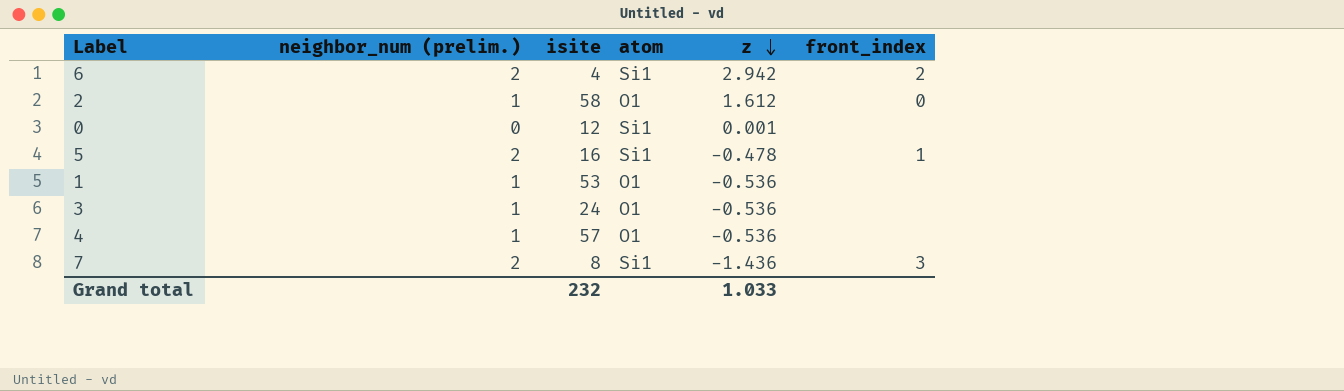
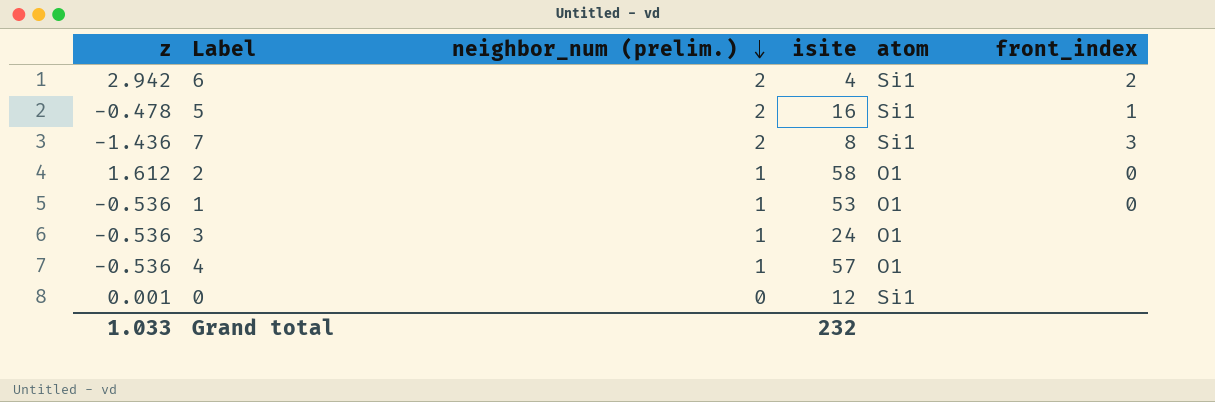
row order: z descending -> neighbor_num (prelim.) descending
column z | position: 5 -> 1
1 | front_index: none -> 0

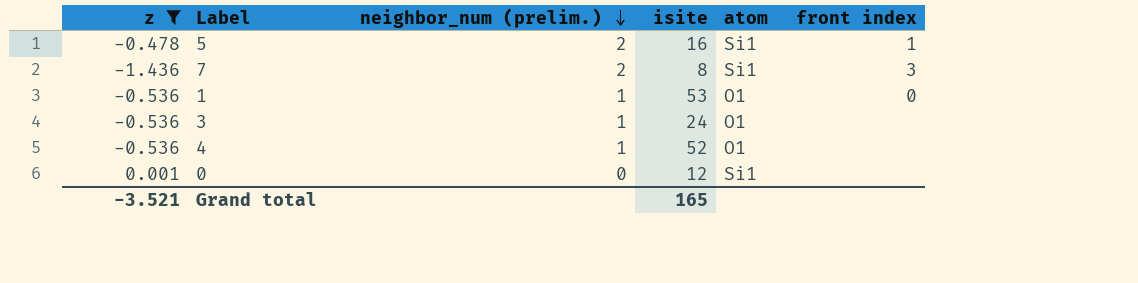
filter: none -> z <= 0.001
column name: front_index -> front index
4 | isite: 57 -> 52
Grand total | z: 1.033 -> -3.521
Grand total | isite: 232 -> 165

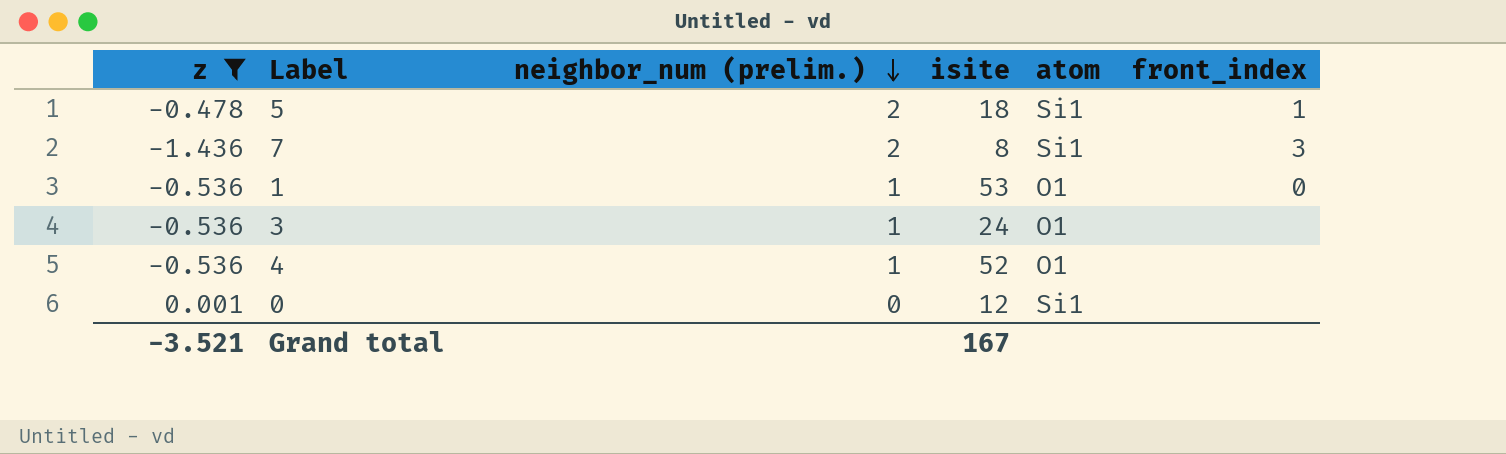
column name: front index -> front_index
5 | isite: 16 -> 18
Grand total | isite: 165 -> 167

